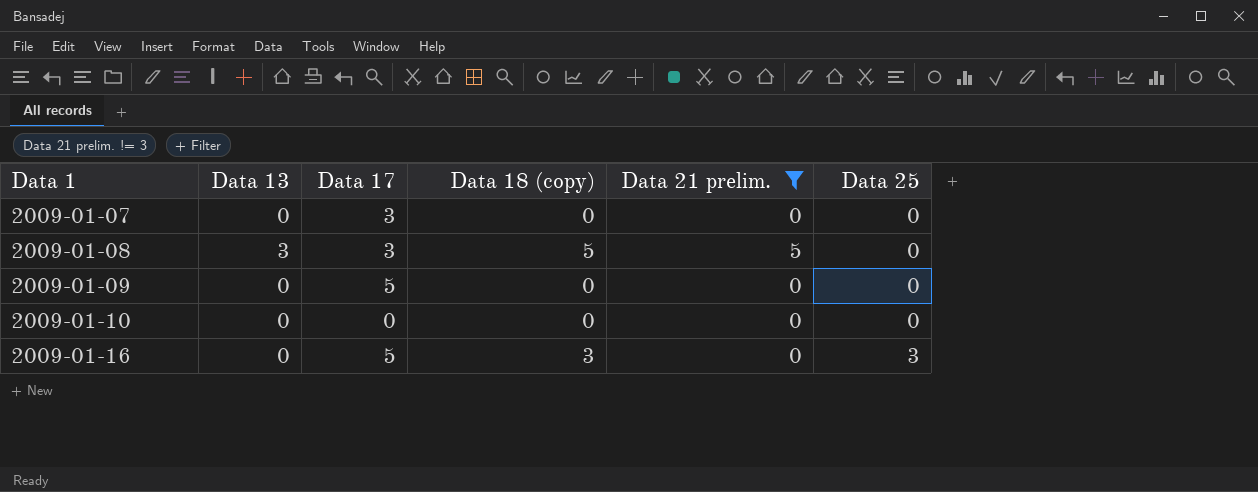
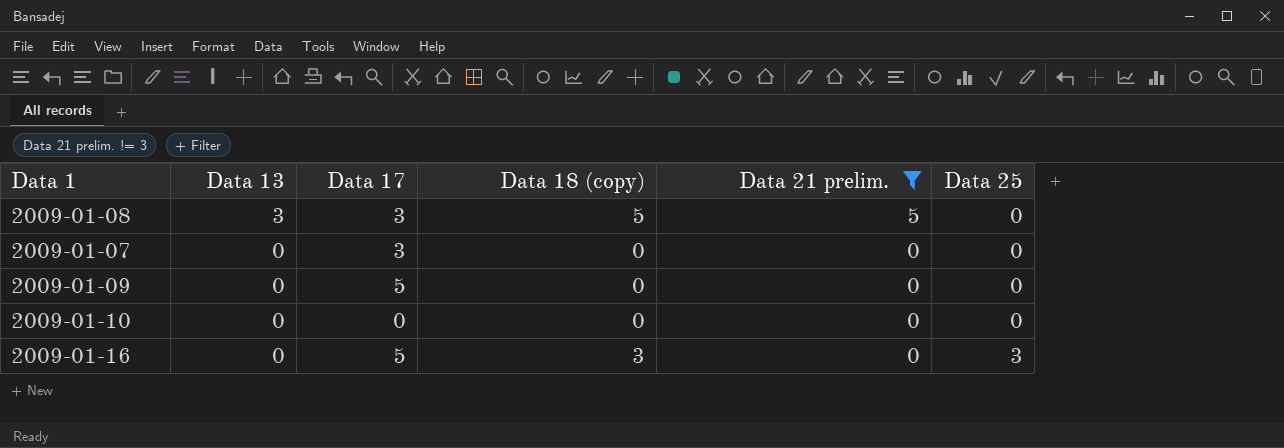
row order: Data 1 ascending -> Data 13 descending

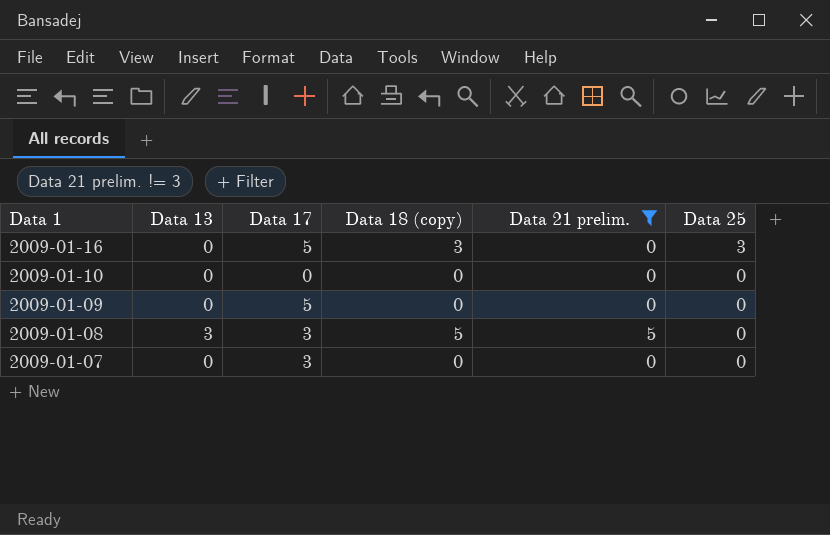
row order: Data 13 descending -> Data 1 descending

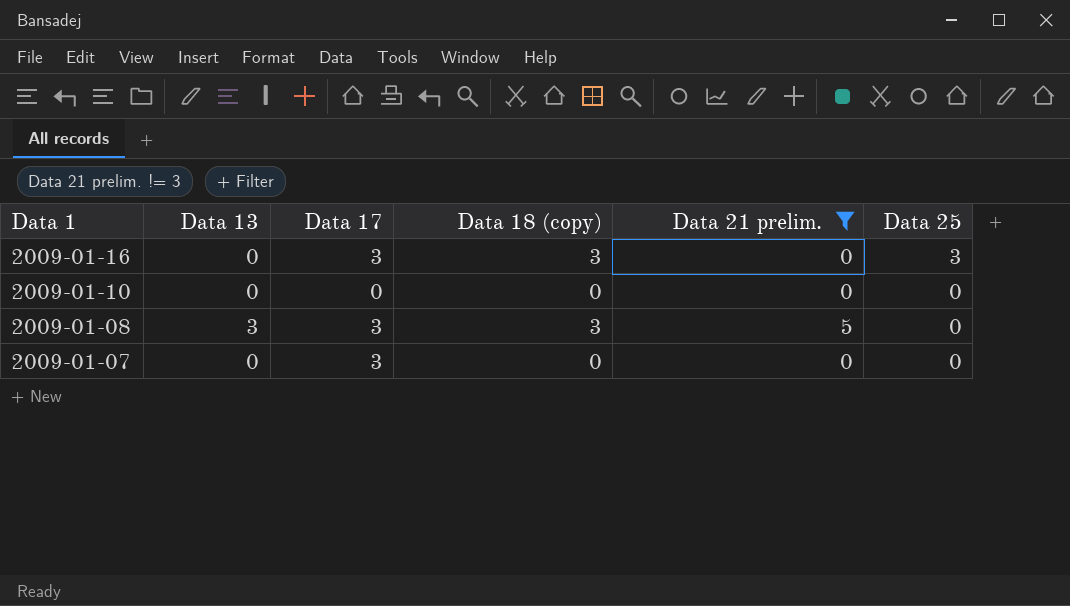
row 2009-01-09: 0 | 5 | 0 | 0 | 0 -> none
2009-01-16 | Data 17: 5 -> 3
2009-01-08 | Data 18 (copy): 5 -> 3

